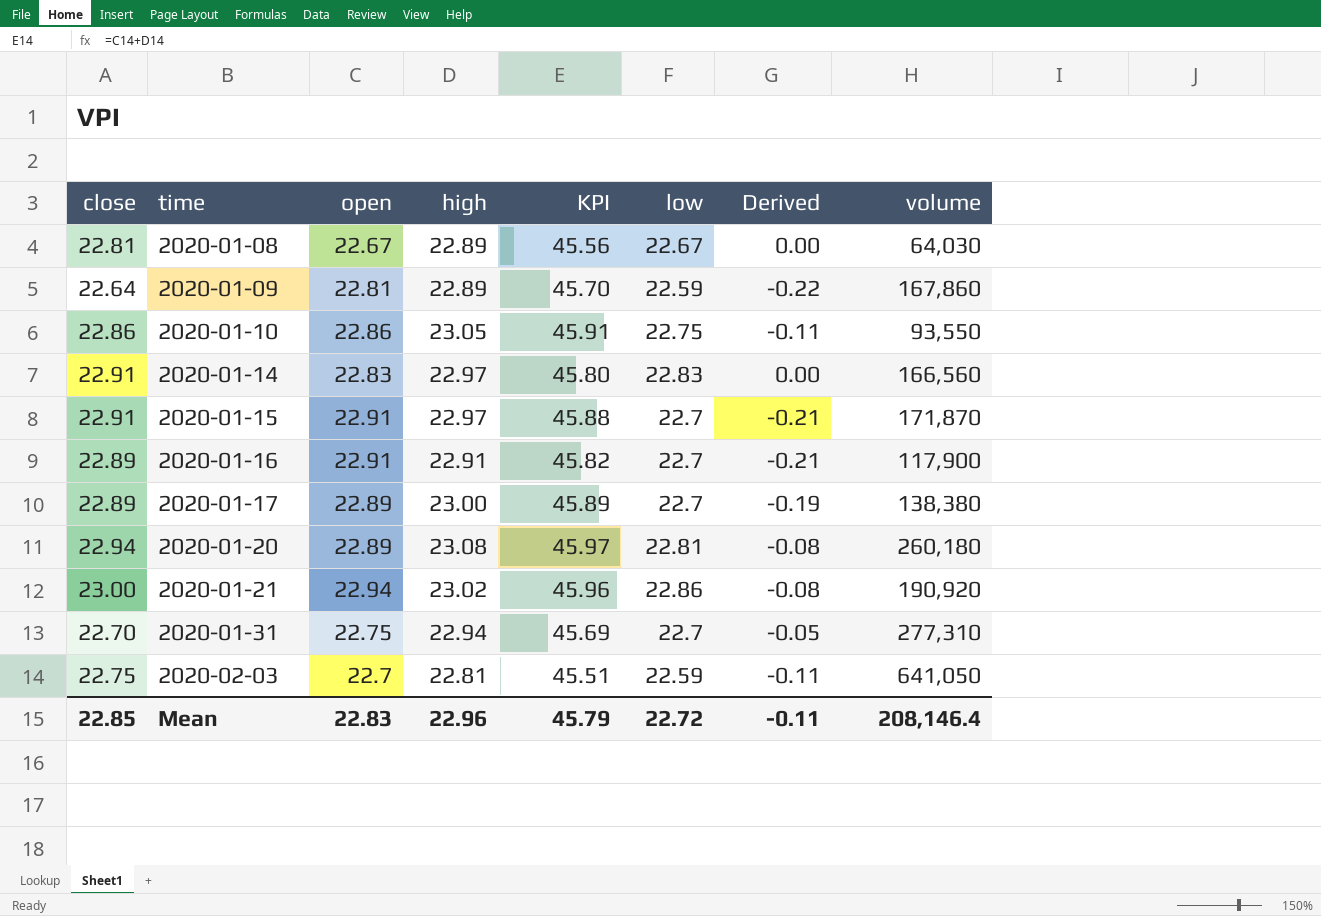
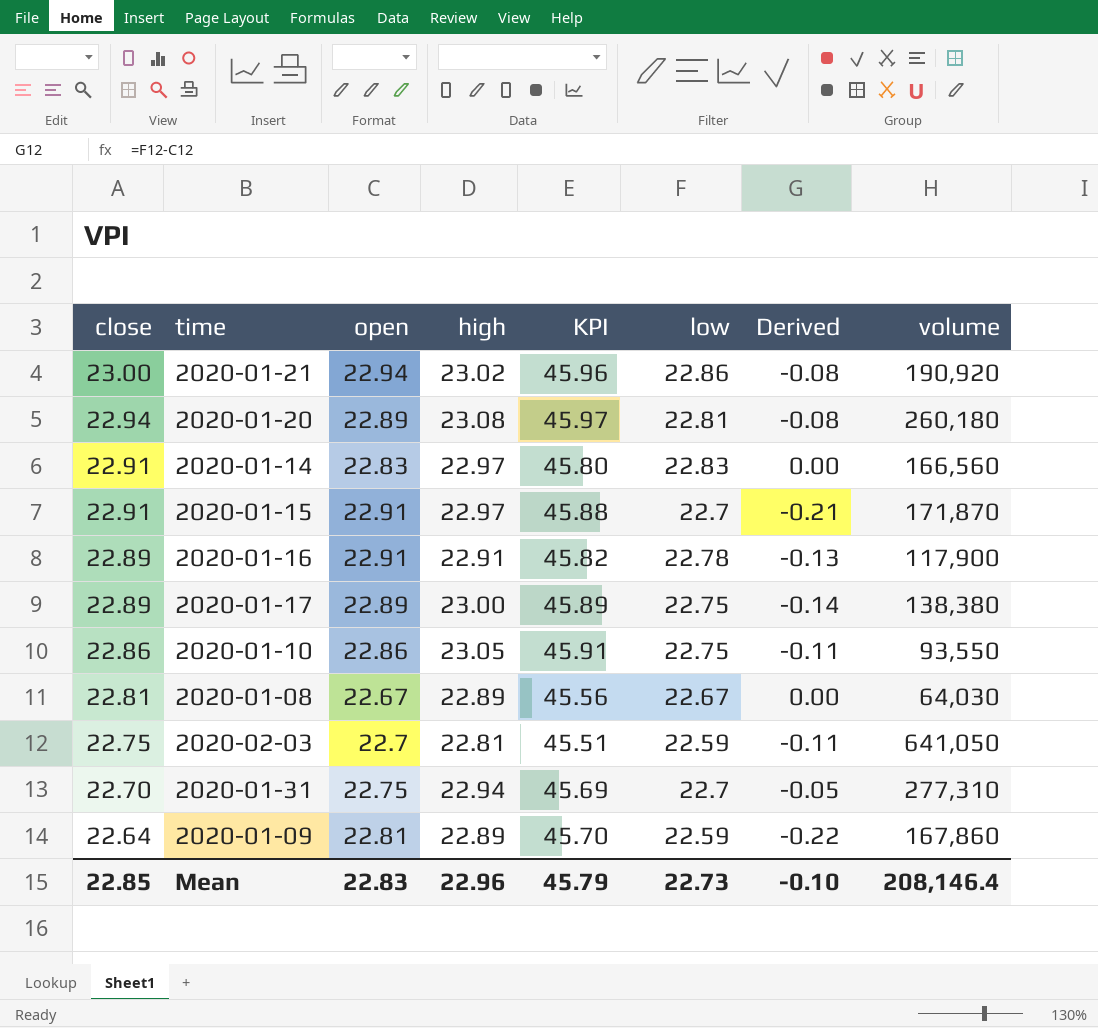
row order: time ascending -> close descending
2020-01-16 | low: 22.7 -> 22.78
2020-01-16 | Derived: -0.21 -> -0.13
2020-01-17 | low: 22.7 -> 22.75
2020-01-17 | Derived: -0.19 -> -0.14
Mean | low: 22.72 -> 22.73
Mean | Derived: -0.11 -> -0.10

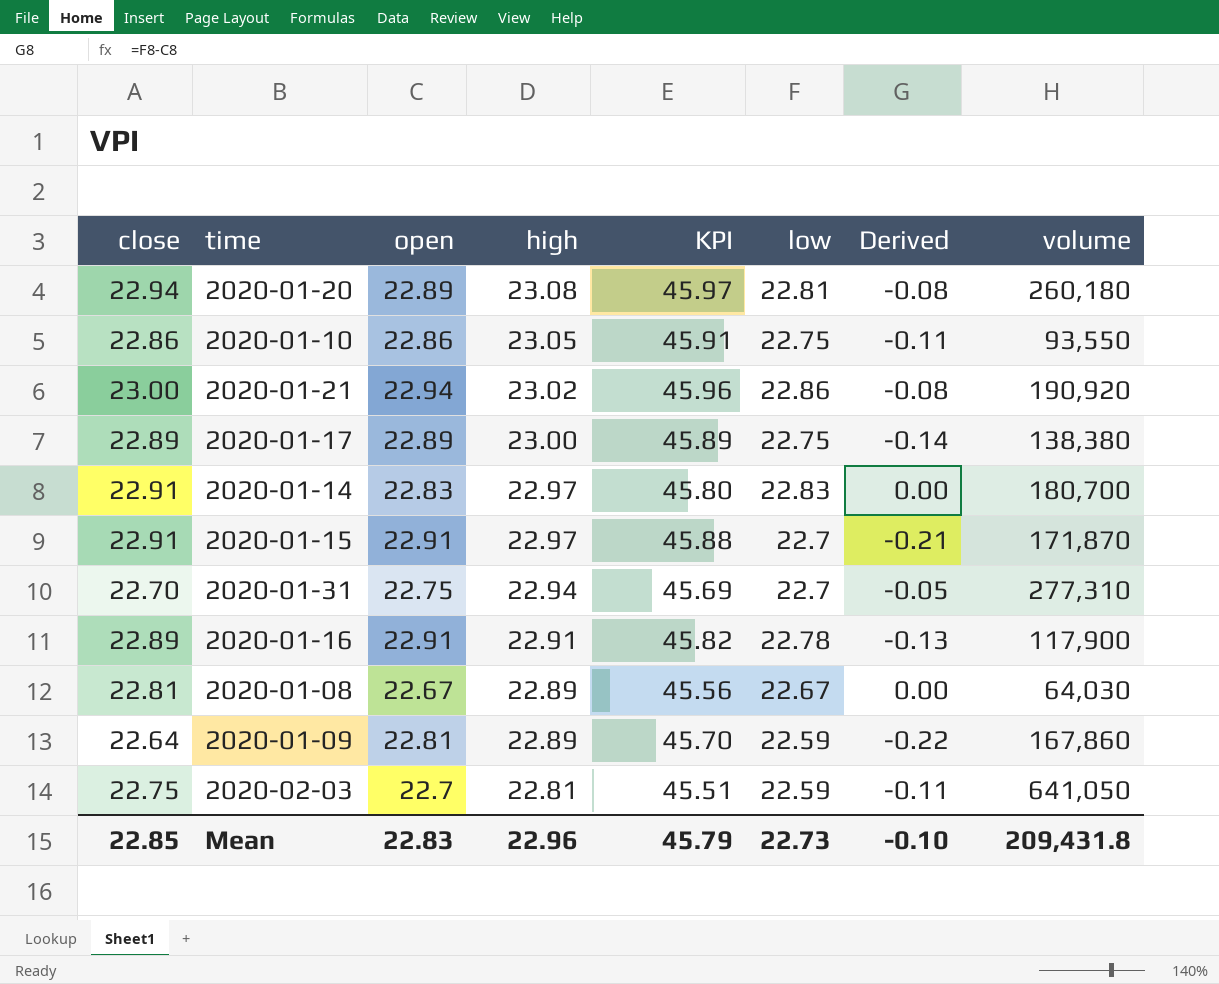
row order: close descending -> high descending
2020-01-14 | volume: 166,560 -> 180,700
Mean | volume: 208,146.4 -> 209,431.8

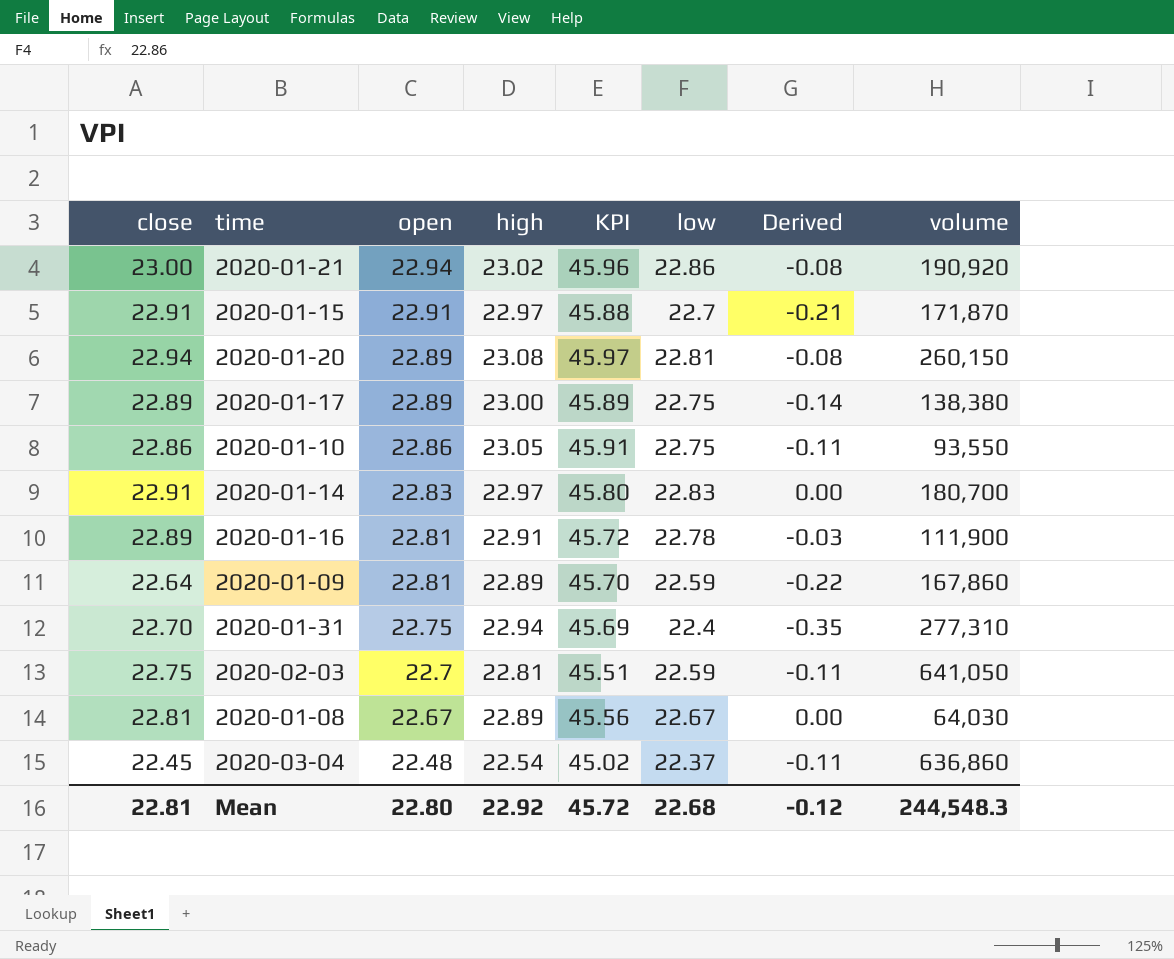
row order: high descending -> open descending
2020-01-20 | volume: 260,180 -> 260,150
2020-01-16 | open: 22.91 -> 22.81
2020-01-16 | KPI: 45.82 -> 45.72
2020-01-16 | Derived: -0.13 -> -0.03
2020-01-16 | volume: 117,900 -> 111,900
2020-01-31 | low: 22.7 -> 22.4
2020-01-31 | Derived: -0.05 -> -0.35
row 2020-03-04: none -> 22.45 | 22.48 | 22.54 | 45.02 | 22.37 | -0.11 | 636,860
Mean | close: 22.85 -> 22.81
Mean | open: 22.83 -> 22.80
Mean | high: 22.96 -> 22.92
Mean | KPI: 45.79 -> 45.72
Mean | low: 22.73 -> 22.68
Mean | Derived: -0.10 -> -0.12
Mean | volume: 209,431.8 -> 244,548.3

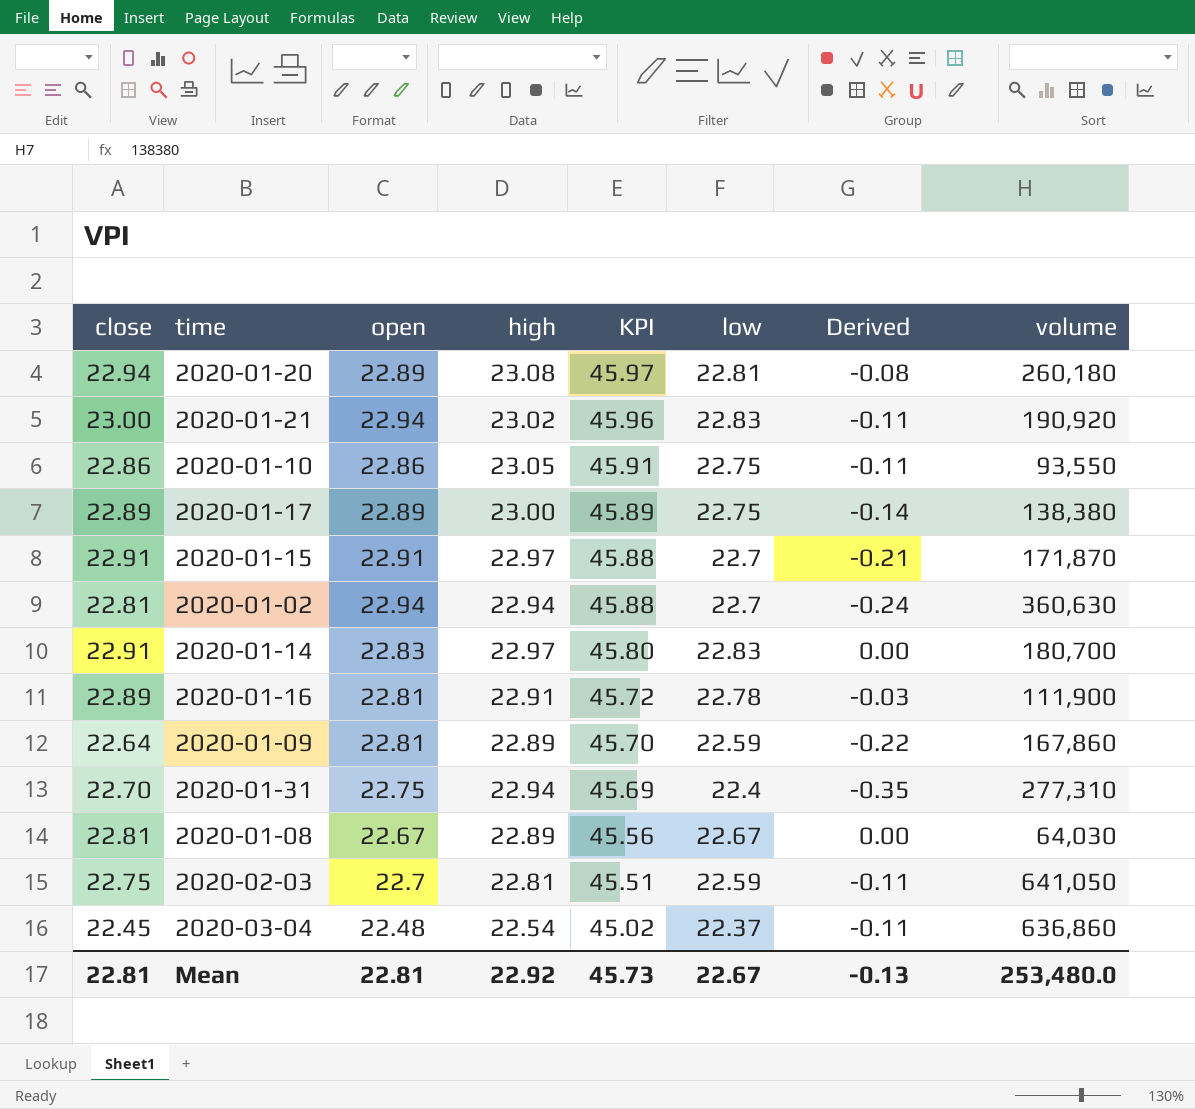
row order: open descending -> KPI descending
2020-01-20 | volume: 260,150 -> 260,180
2020-01-21 | low: 22.86 -> 22.83
2020-01-21 | Derived: -0.08 -> -0.11
row 2020-01-02: none -> 22.81 | 22.94 | 22.94 | 45.88 | 22.7 | -0.24 | 360,630
Mean | open: 22.80 -> 22.81
Mean | KPI: 45.72 -> 45.73
Mean | low: 22.68 -> 22.67
Mean | Derived: -0.12 -> -0.13
Mean | volume: 244,548.3 -> 253,480.0

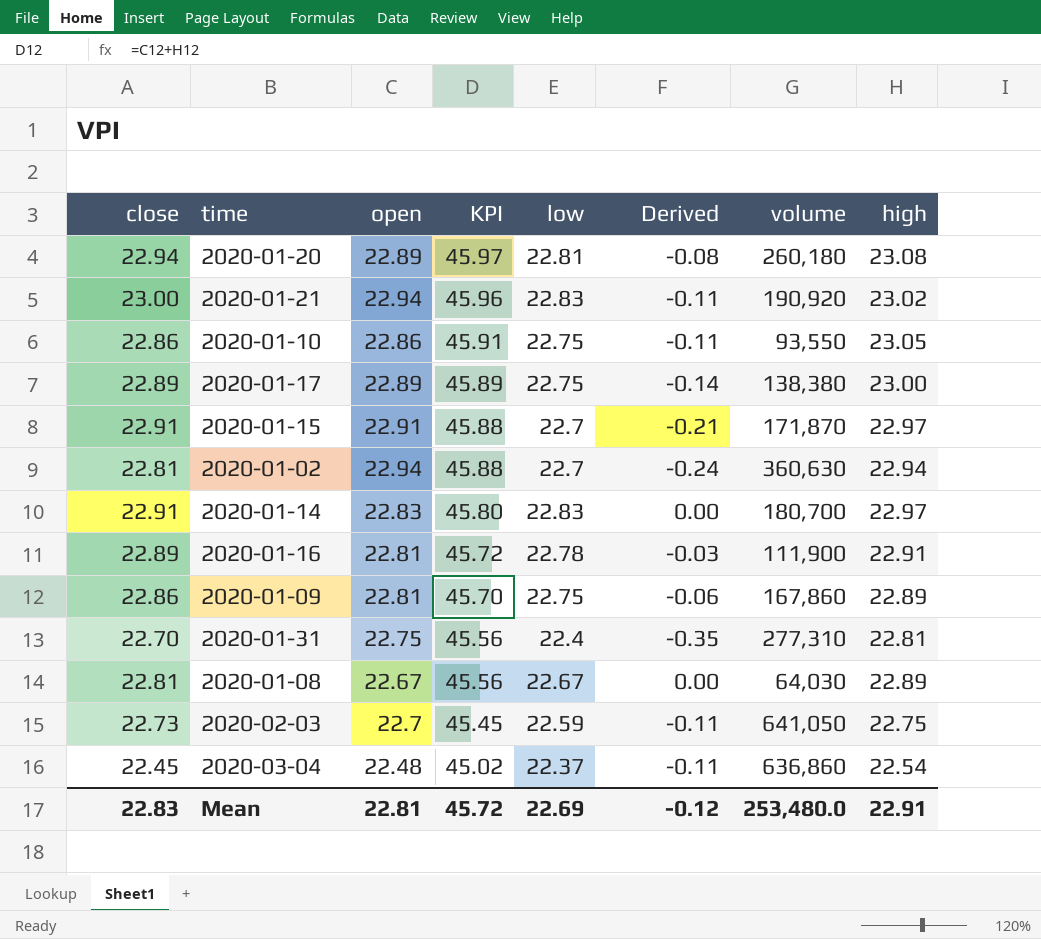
column high | position: 4 -> 8
2020-01-09 | close: 22.64 -> 22.86
2020-01-09 | low: 22.59 -> 22.75
2020-01-09 | Derived: -0.22 -> -0.06
2020-01-31 | KPI: 45.69 -> 45.56
2020-01-31 | high: 22.94 -> 22.81
2020-02-03 | close: 22.75 -> 22.73
2020-02-03 | KPI: 45.51 -> 45.45
2020-02-03 | high: 22.81 -> 22.75
Mean | close: 22.81 -> 22.83
Mean | KPI: 45.73 -> 45.72
Mean | low: 22.67 -> 22.69
Mean | Derived: -0.13 -> -0.12
Mean | high: 22.92 -> 22.91

